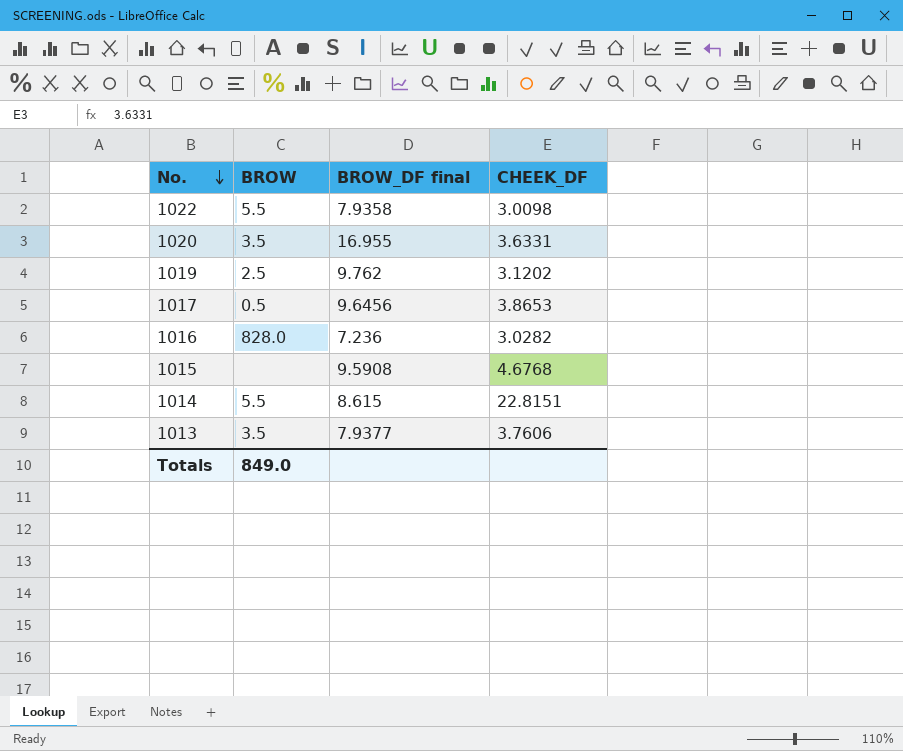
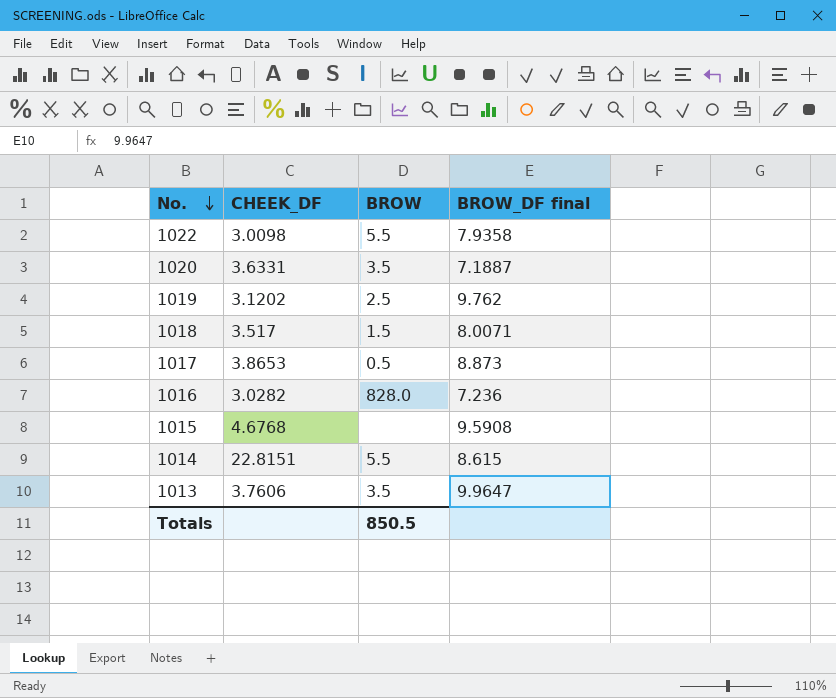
column CHEEK_DF | position: 4 -> 2
1020 | BROW_DF final: 16.955 -> 7.1887
row 1018: none -> 3.517 | 1.5 | 8.0071
1017 | BROW_DF final: 9.6456 -> 8.873
1013 | BROW_DF final: 7.9377 -> 9.9647
Totals | BROW: 849.0 -> 850.5

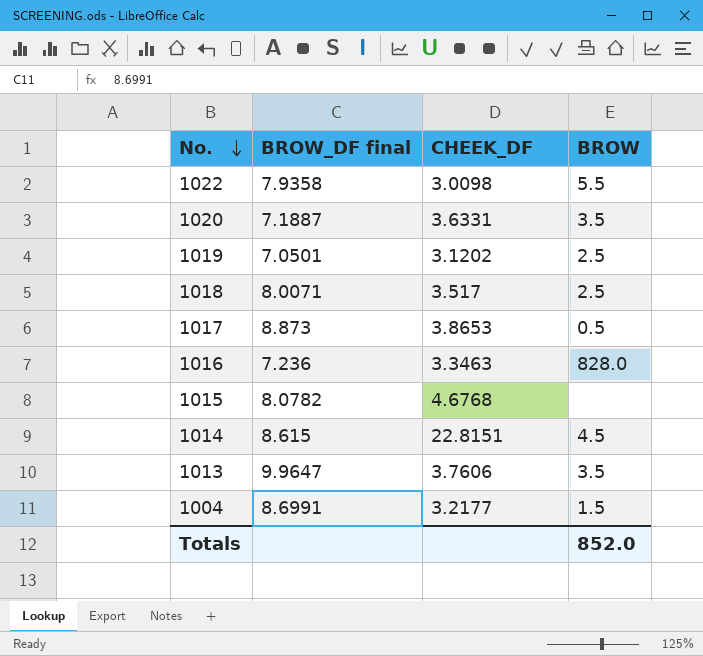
column BROW_DF final | position: 4 -> 2
1019 | BROW_DF final: 9.762 -> 7.0501
1018 | BROW: 1.5 -> 2.5
1016 | CHEEK_DF: 3.0282 -> 3.3463
1015 | BROW_DF final: 9.5908 -> 8.0782
1014 | BROW: 5.5 -> 4.5
row 1004: none -> 8.6991 | 3.2177 | 1.5
Totals | BROW: 850.5 -> 852.0

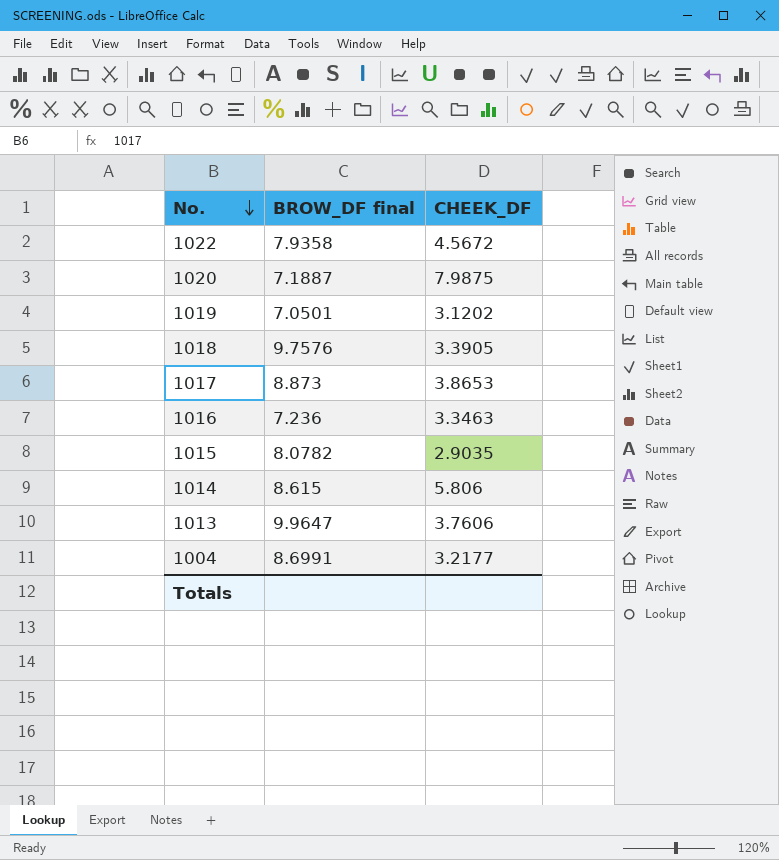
column BROW | position: 4 -> none
1022 | CHEEK_DF: 3.0098 -> 4.5672
1020 | CHEEK_DF: 3.6331 -> 7.9875
1018 | BROW_DF final: 8.0071 -> 9.7576
1018 | CHEEK_DF: 3.517 -> 3.3905
1015 | CHEEK_DF: 4.6768 -> 2.9035
1014 | CHEEK_DF: 22.8151 -> 5.806

